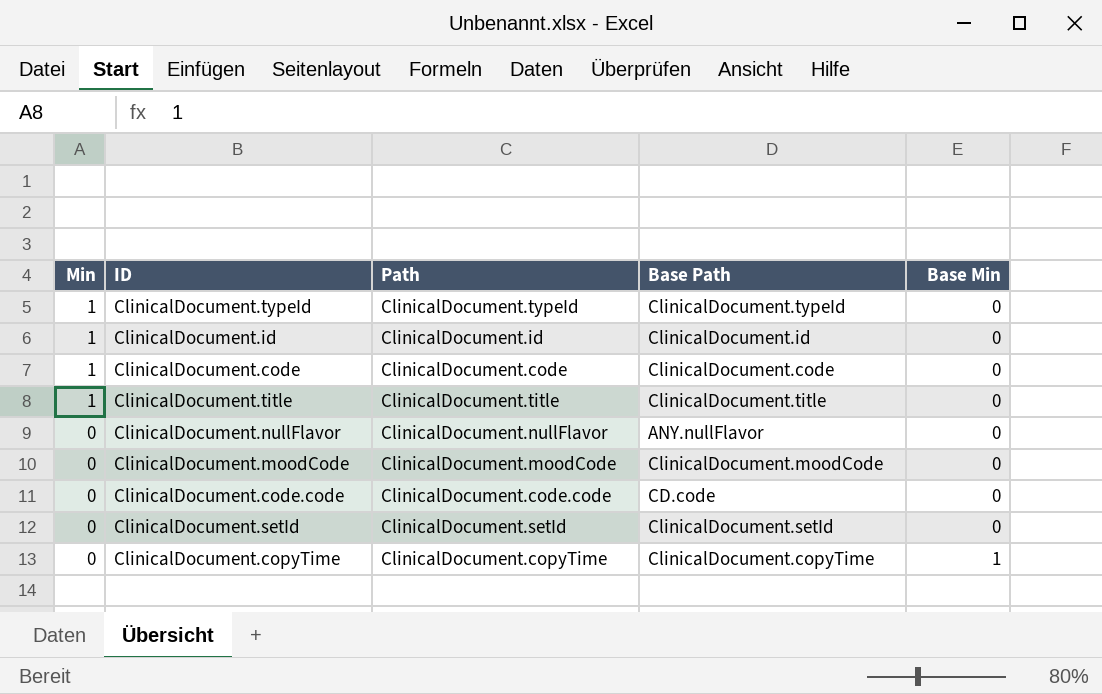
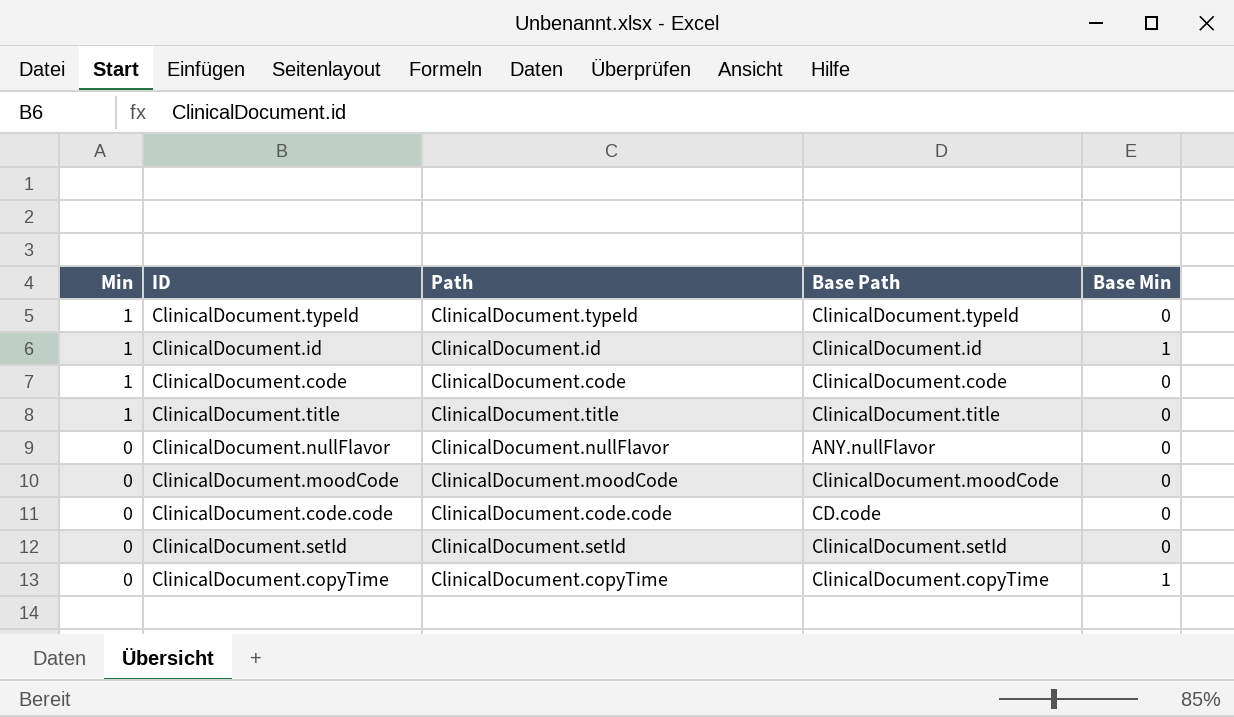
ClinicalDocument.id | Base Min: 0 -> 1

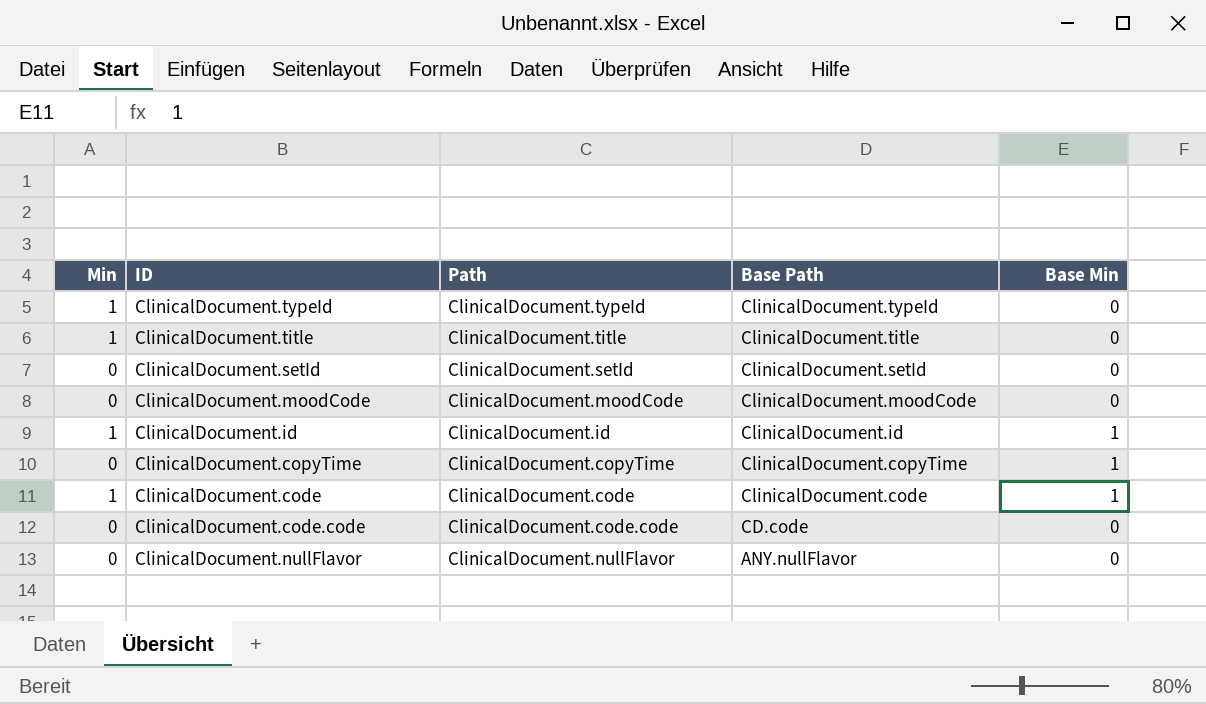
row order: Min descending -> Base Path descending
ClinicalDocument.code | Base Min: 0 -> 1

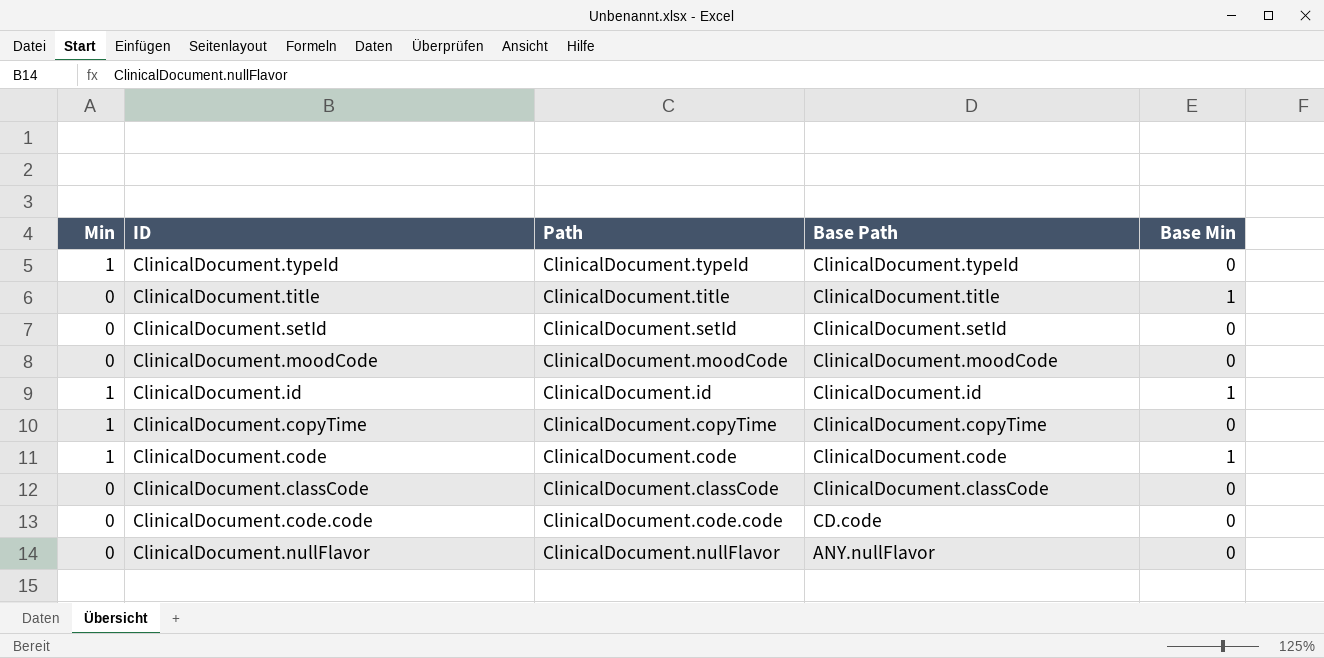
ClinicalDocument.title | Min: 1 -> 0
ClinicalDocument.title | Base Min: 0 -> 1
ClinicalDocument.copyTime | Min: 0 -> 1
ClinicalDocument.copyTime | Base Min: 1 -> 0
row ClinicalDocument.classCode: none -> 0 | ClinicalDocument.classCode | ClinicalDocument.classCode | 0

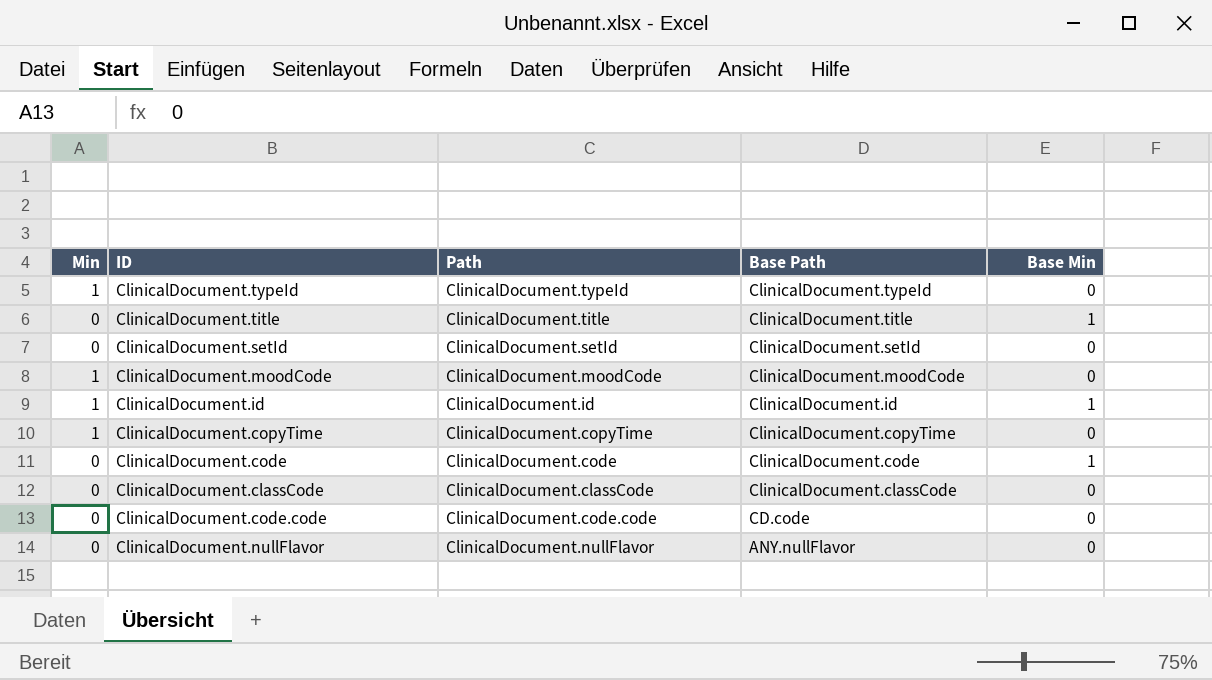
ClinicalDocument.moodCode | Min: 0 -> 1
ClinicalDocument.code | Min: 1 -> 0

